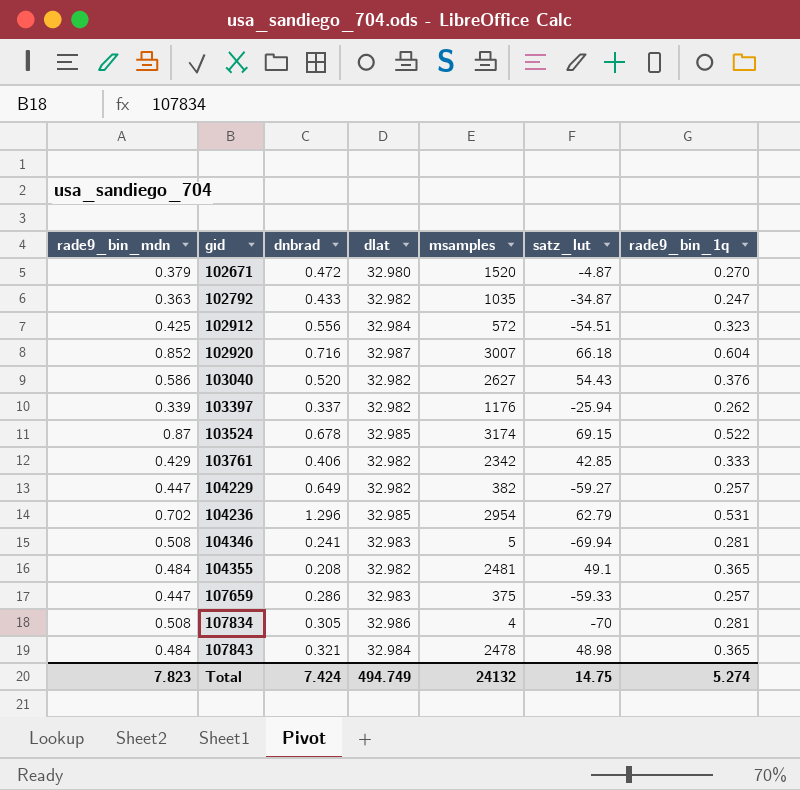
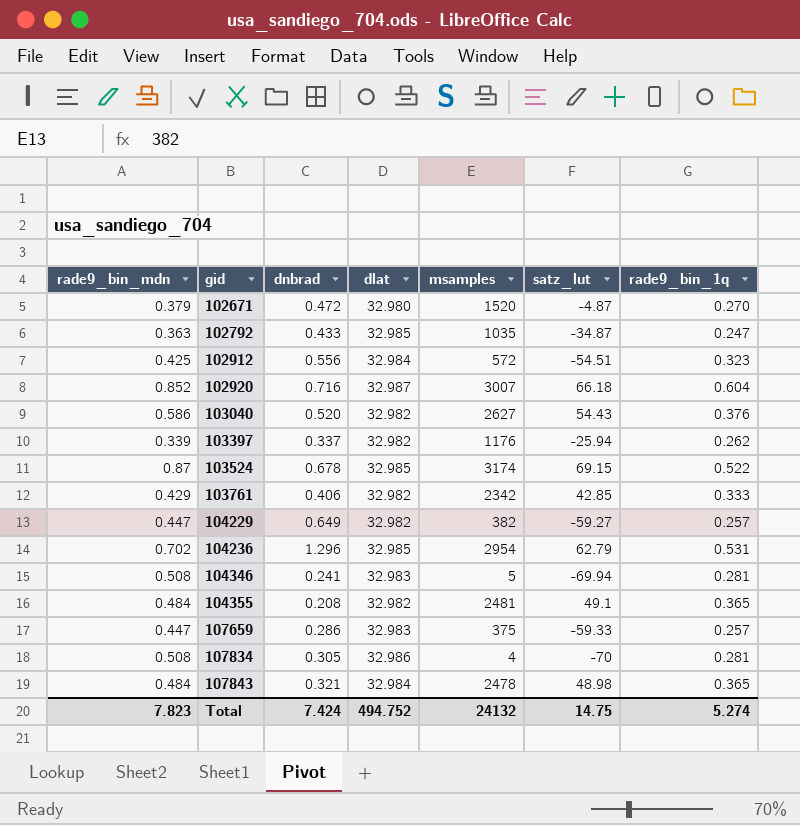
102792 | dlat: 32.982 -> 32.985
Total | dlat: 494.749 -> 494.752

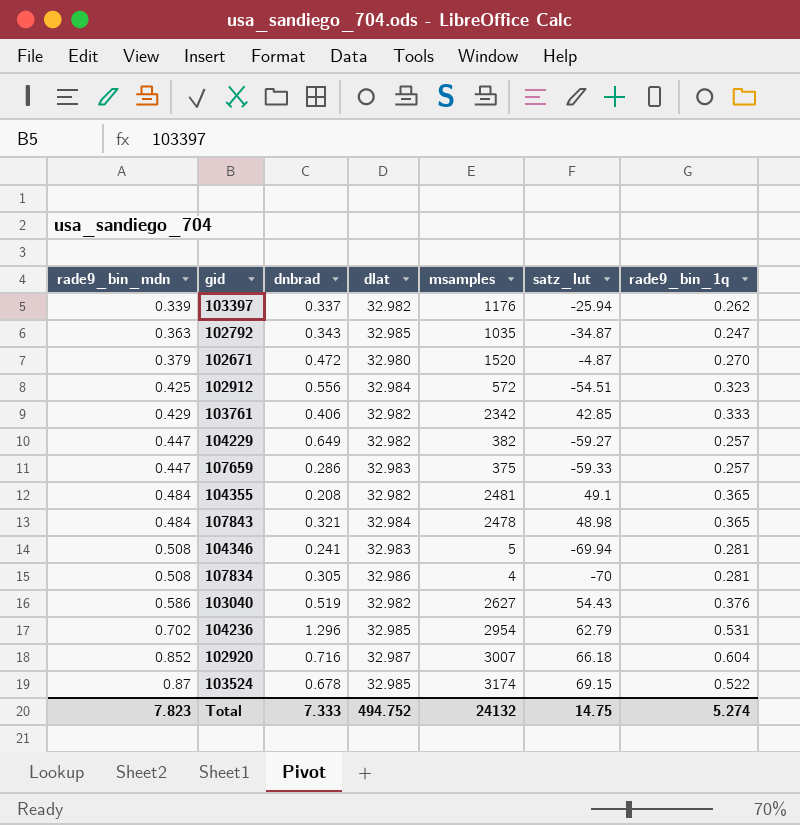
row order: gid ascending -> rade9_bin_mdn ascending
102792 | dnbrad: 0.433 -> 0.343
103040 | dnbrad: 0.520 -> 0.519
Total | dnbrad: 7.424 -> 7.333

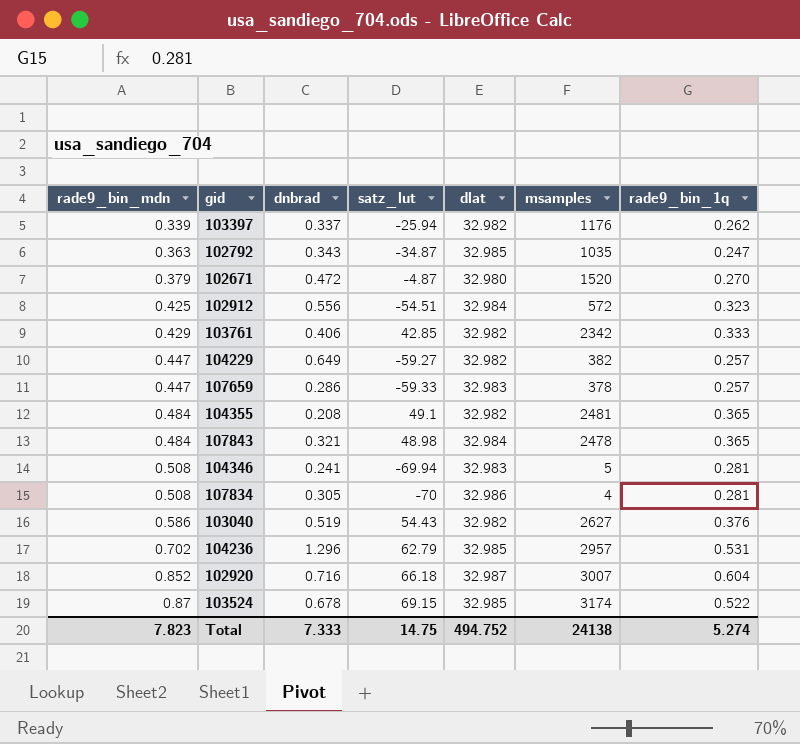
column satz_lut | position: 6 -> 4
107659 | msamples: 375 -> 378
104236 | msamples: 2954 -> 2957
Total | msamples: 24132 -> 24138

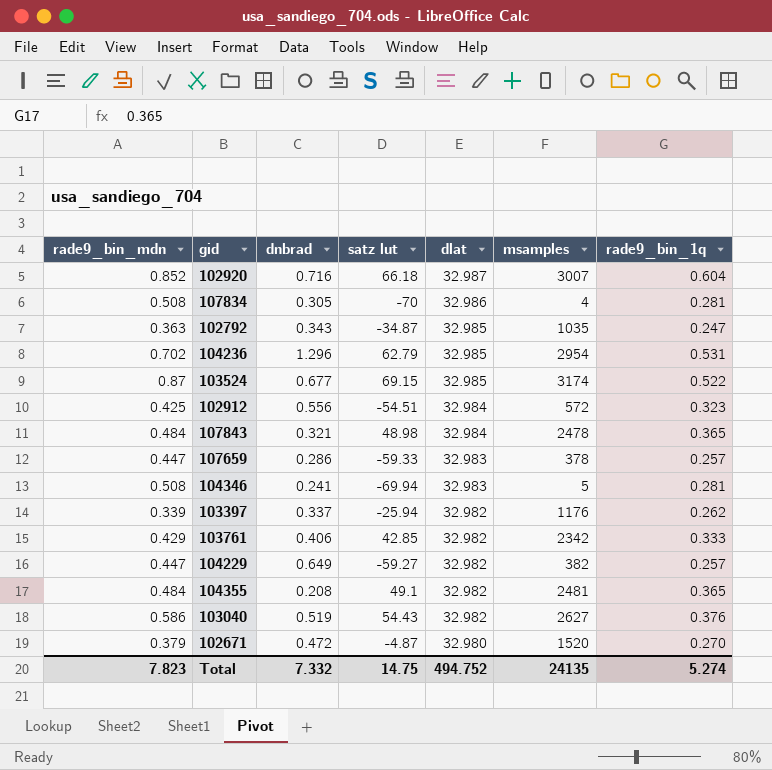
row order: rade9_bin_mdn ascending -> dlat descending
column name: satz_lut -> satz lut
104236 | msamples: 2957 -> 2954
103524 | dnbrad: 0.678 -> 0.677
Total | dnbrad: 7.333 -> 7.332
Total | msamples: 24138 -> 24135

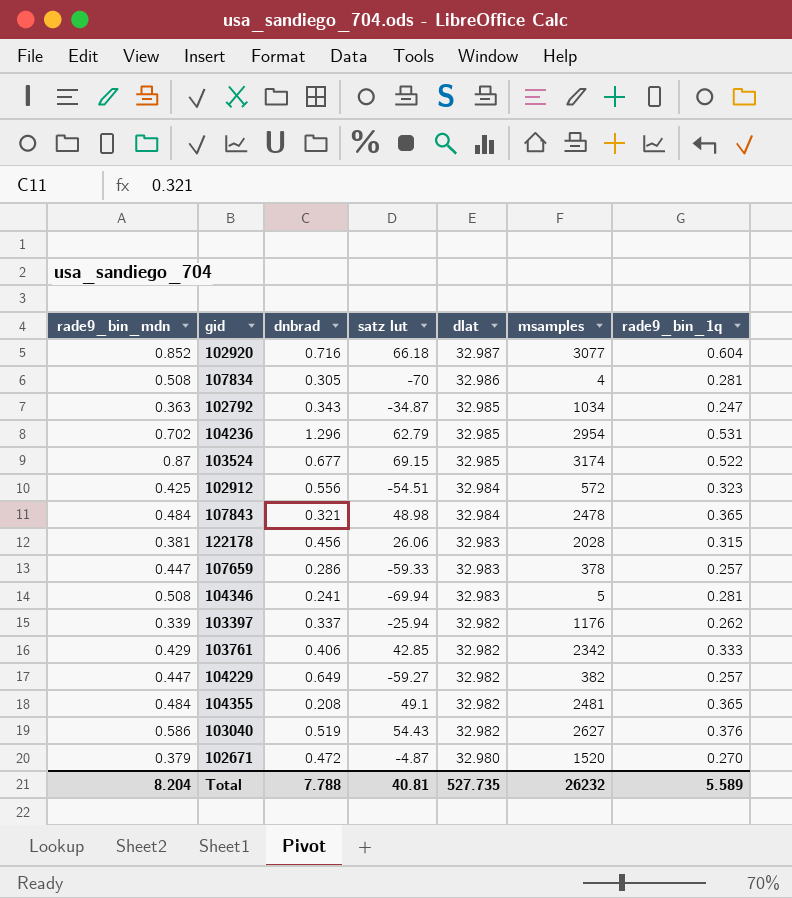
102920 | msamples: 3007 -> 3077
102792 | msamples: 1035 -> 1034
row 122178: none -> 0.381 | 0.456 | 26.06 | 32.983 | 2028 | 0.315
Total | rade9_bin_mdn: 7.823 -> 8.204
Total | dnbrad: 7.332 -> 7.788
Total | satz lut: 14.75 -> 40.81
Total | dlat: 494.752 -> 527.735
Total | msamples: 24135 -> 26232
Total | rade9_bin_1q: 5.274 -> 5.589

